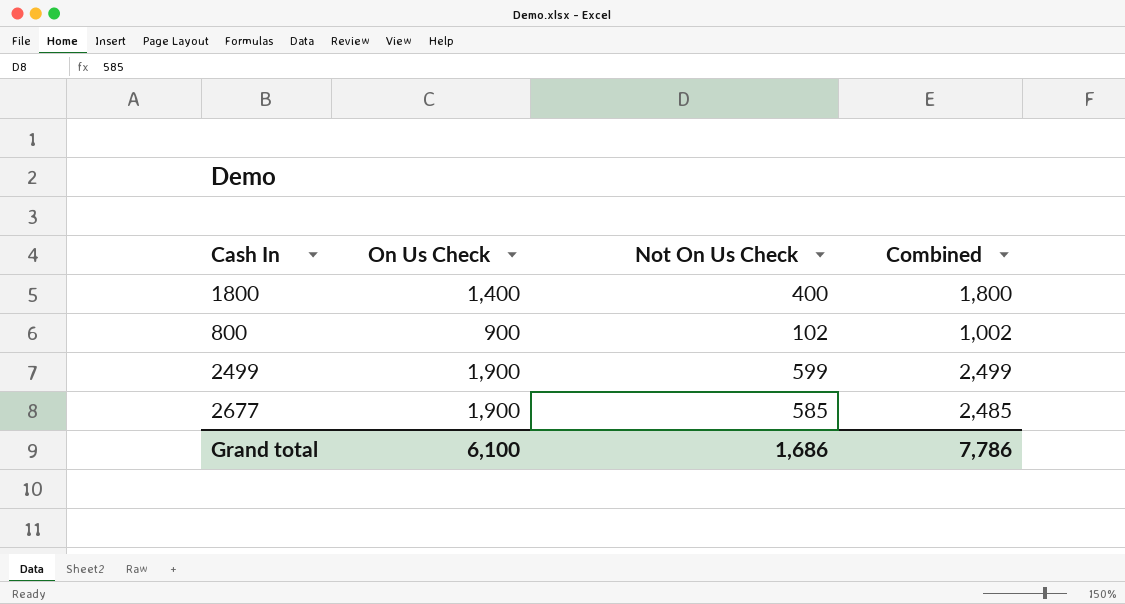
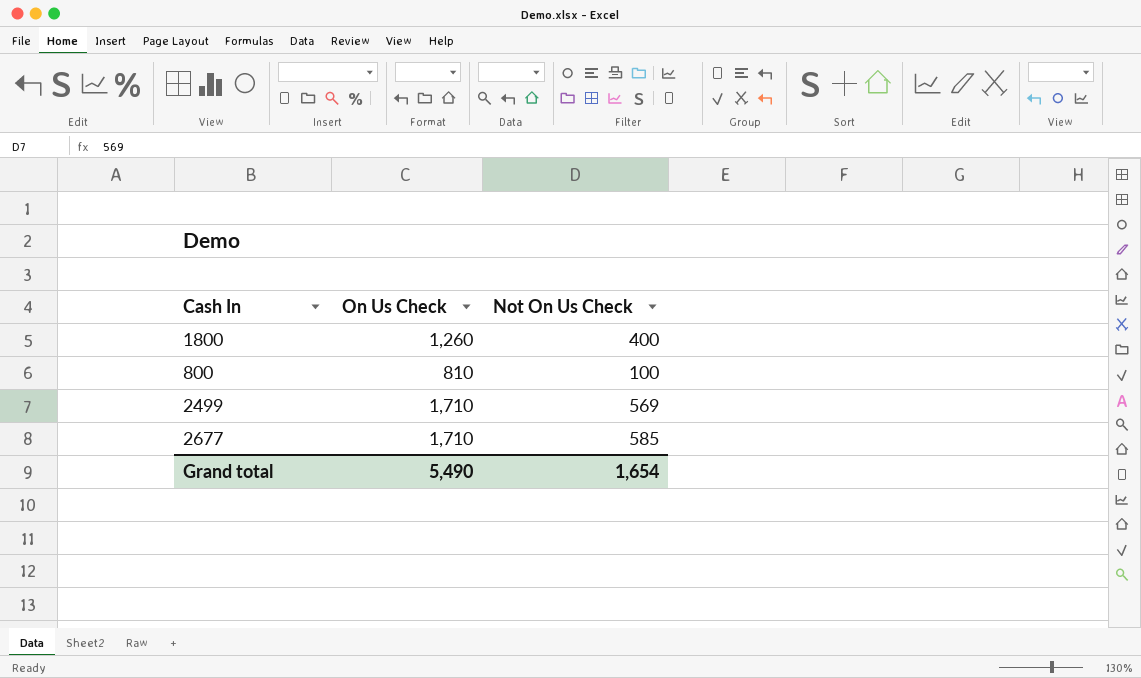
column Combined | formula: [On Us Check] + [Not On Us Check] -> none
1800 | On Us Check: 1,400 -> 1,260
800 | On Us Check: 900 -> 810
800 | Not On Us Check: 102 -> 100
2499 | On Us Check: 1,900 -> 1,710
2499 | Not On Us Check: 599 -> 569
2677 | On Us Check: 1,900 -> 1,710
Grand total | On Us Check: 6,100 -> 5,490
Grand total | Not On Us Check: 1,686 -> 1,654

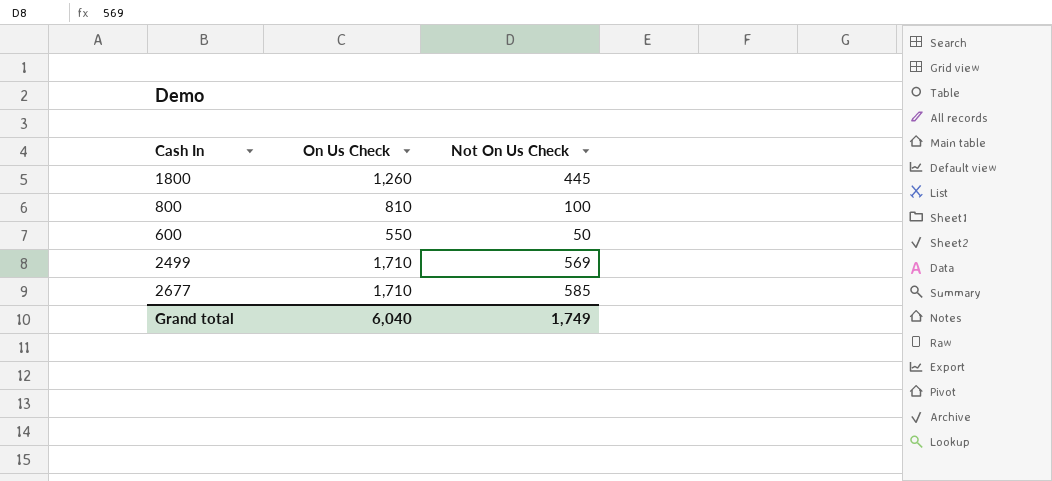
1800 | Not On Us Check: 400 -> 445
row 600: none -> 550 | 50
Grand total | On Us Check: 5,490 -> 6,040
Grand total | Not On Us Check: 1,654 -> 1,749

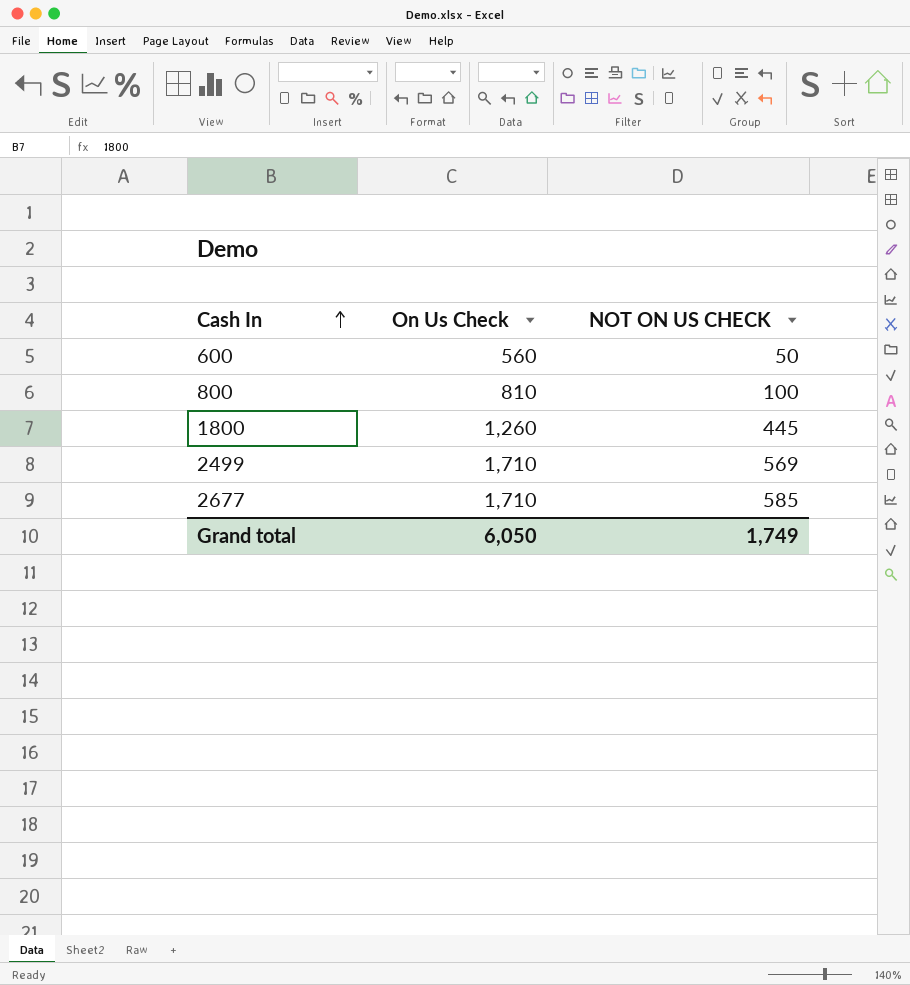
row order: none -> Cash In ascending
column name: Not On Us Check -> NOT ON US CHECK
600 | On Us Check: 550 -> 560
Grand total | On Us Check: 6,040 -> 6,050

